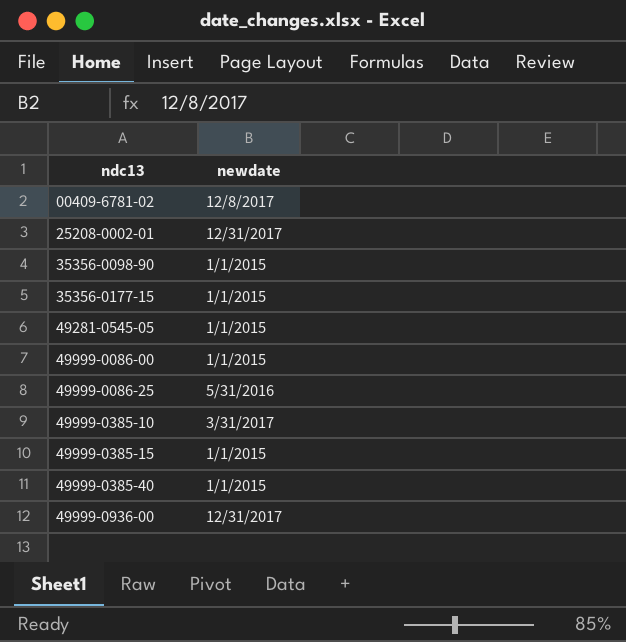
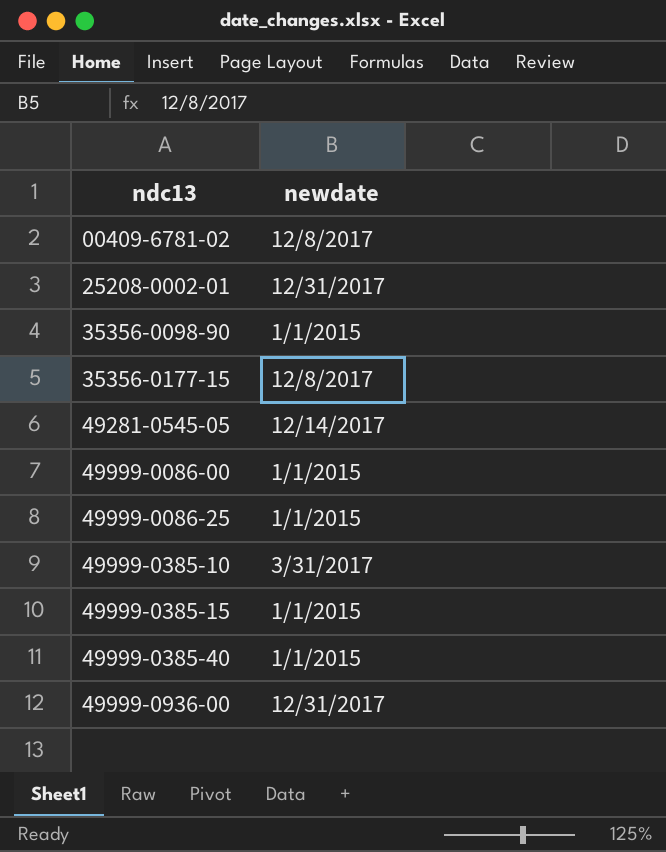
35356-0177-15 | newdate: 1/1/2015 -> 12/8/2017
49281-0545-05 | newdate: 1/1/2015 -> 12/14/2017
49999-0086-25 | newdate: 5/31/2016 -> 1/1/2015

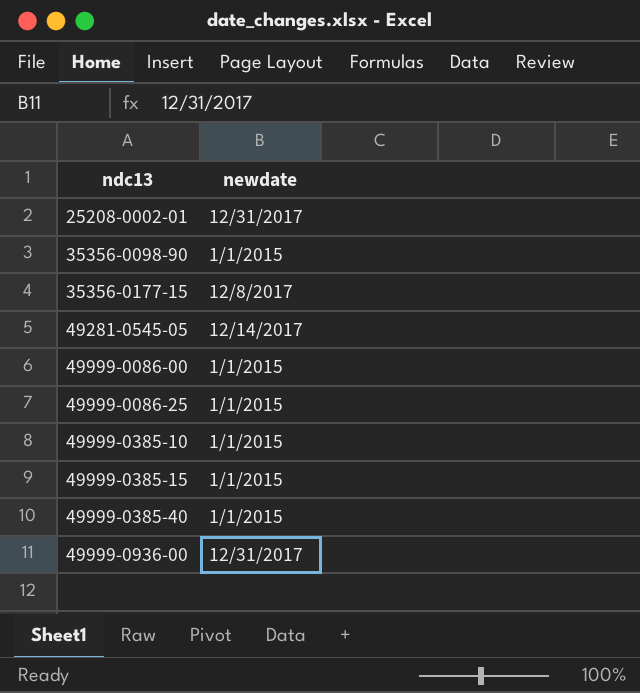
row 00409-6781-02: 12/8/2017 -> none
49999-0385-10 | newdate: 3/31/2017 -> 1/1/2015

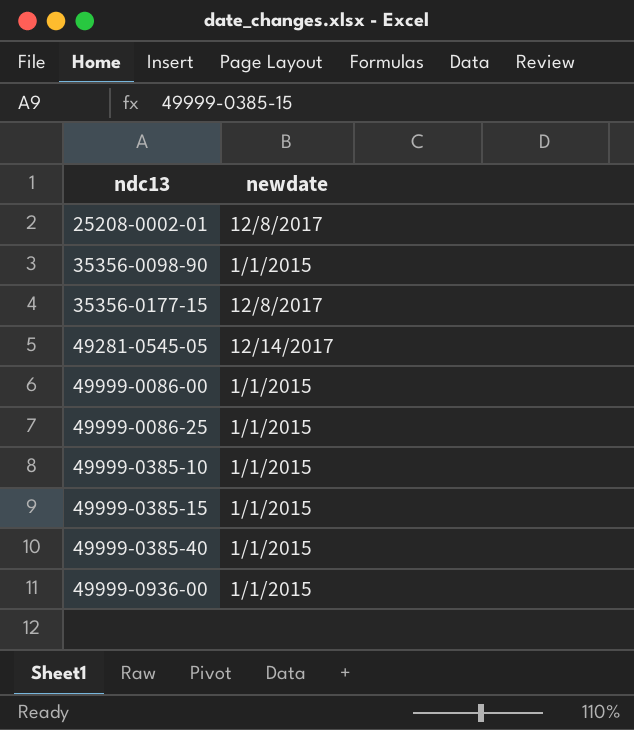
25208-0002-01 | newdate: 12/31/2017 -> 12/8/2017
49999-0936-00 | newdate: 12/31/2017 -> 1/1/2015

